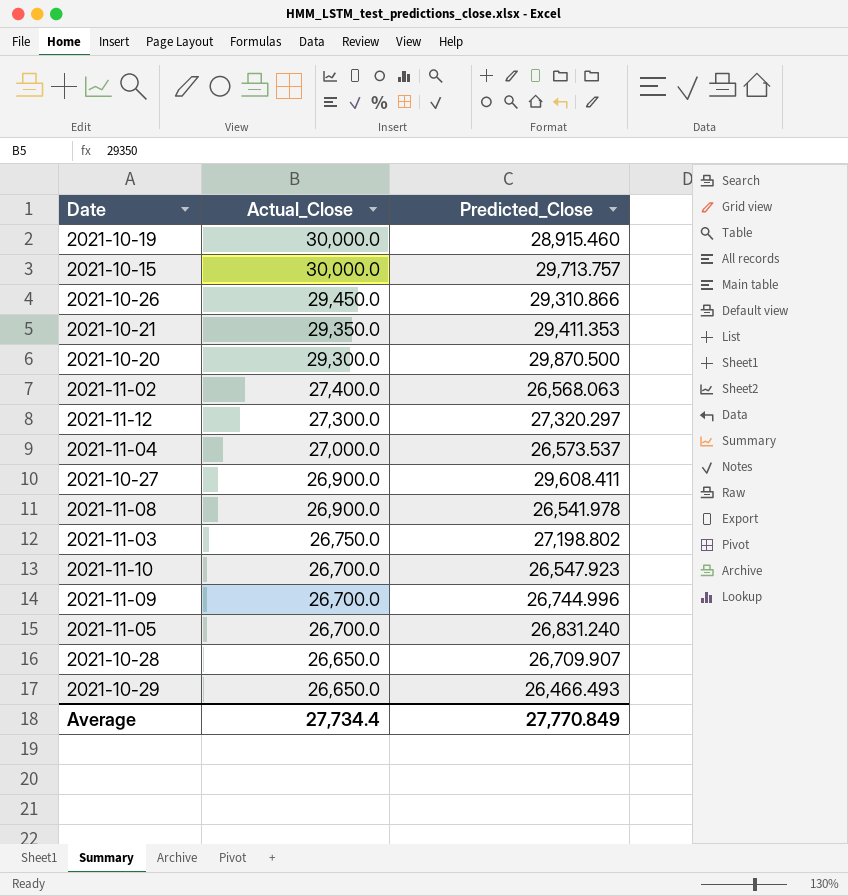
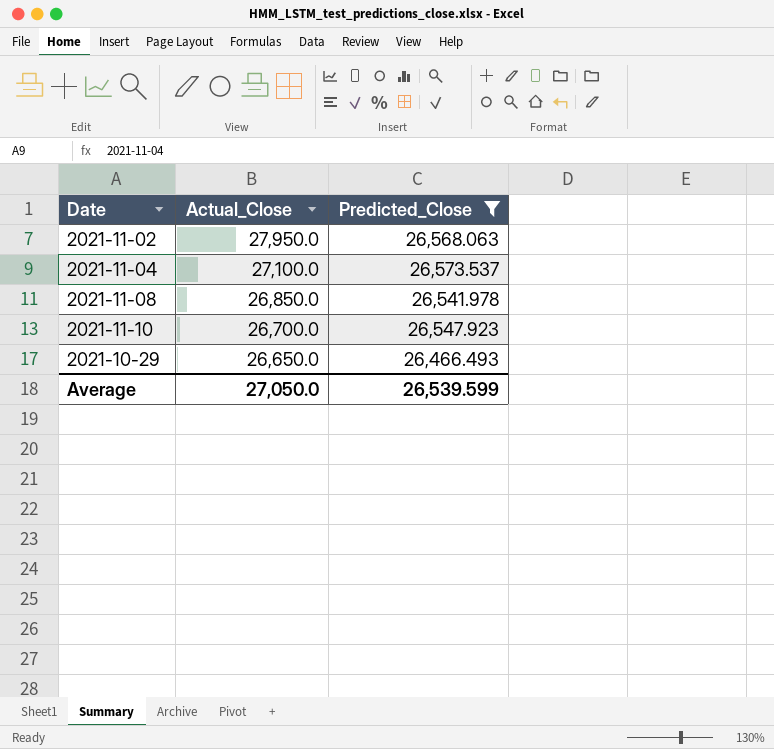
filter: none -> Predicted_Close <= 26,573.537
2021-11-02 | Actual_Close: 27,400.0 -> 27,950.0
2021-11-04 | Actual_Close: 27,000.0 -> 27,100.0
2021-11-08 | Actual_Close: 26,900.0 -> 26,850.0
Average | Actual_Close: 27,734.4 -> 27,050.0
Average | Predicted_Close: 27,770.849 -> 26,539.599

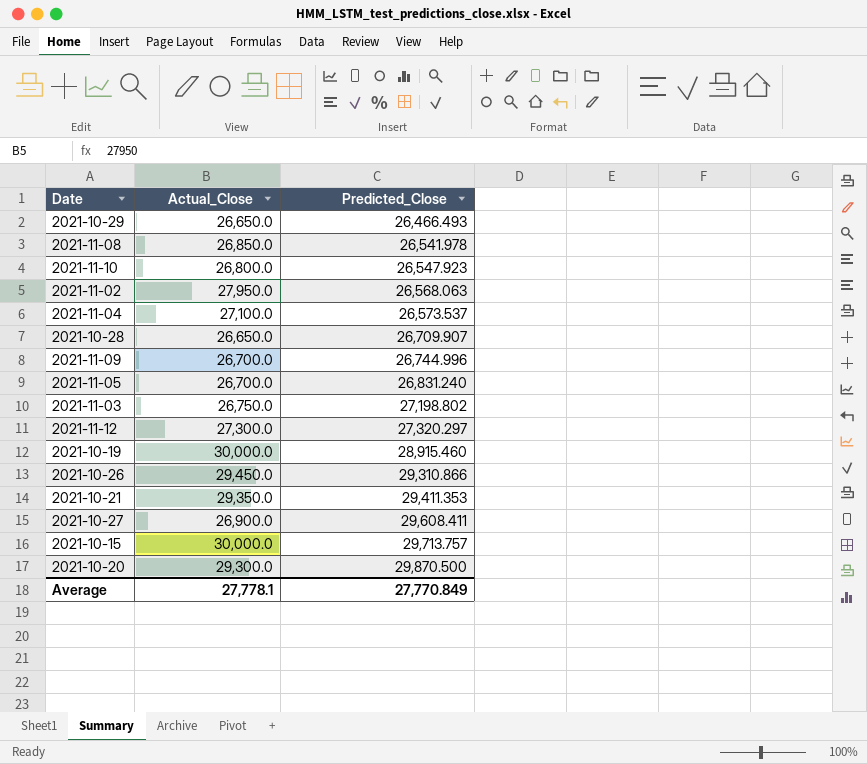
filter: Predicted_Close <= 26,573.537 -> none
row order: Actual_Close descending -> Predicted_Close ascending
2021-11-10 | Actual_Close: 26,700.0 -> 26,800.0
Average | Actual_Close: 27,050.0 -> 27,778.1
Average | Predicted_Close: 26,539.599 -> 27,770.849

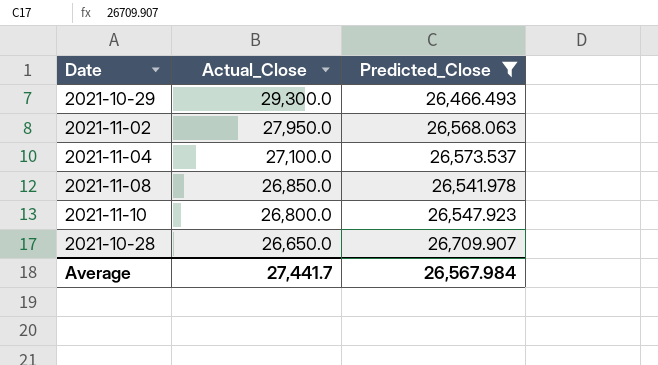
filter: none -> Predicted_Close <= 26,709.907
row order: Predicted_Close ascending -> Actual_Close descending
2021-10-29 | Actual_Close: 26,650.0 -> 29,300.0
Average | Actual_Close: 27,778.1 -> 27,441.7
Average | Predicted_Close: 27,770.849 -> 26,567.984

